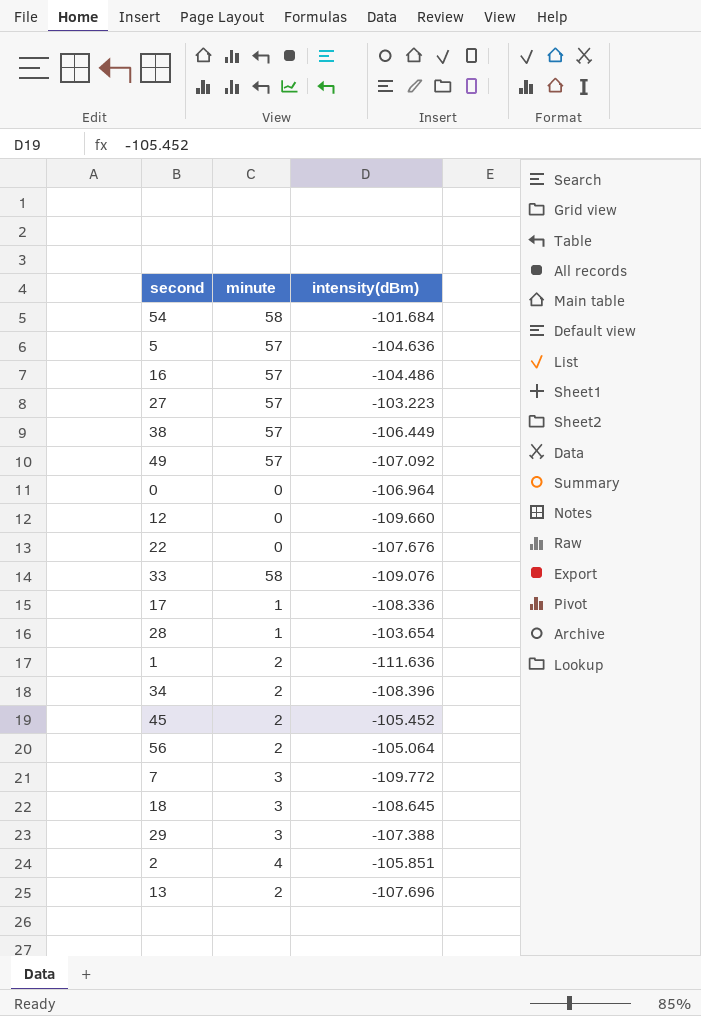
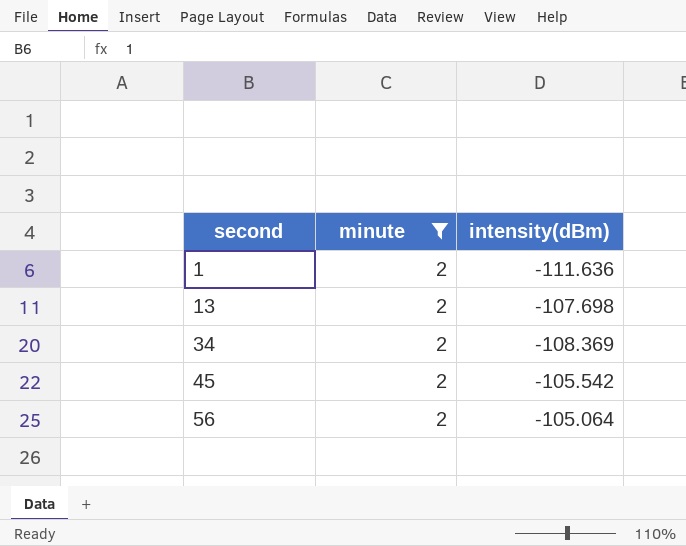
filter: none -> minute = 2
row order: none -> second ascending
13 | intensity(dBm): -107.696 -> -107.698
34 | intensity(dBm): -108.396 -> -108.369
45 | intensity(dBm): -105.452 -> -105.542

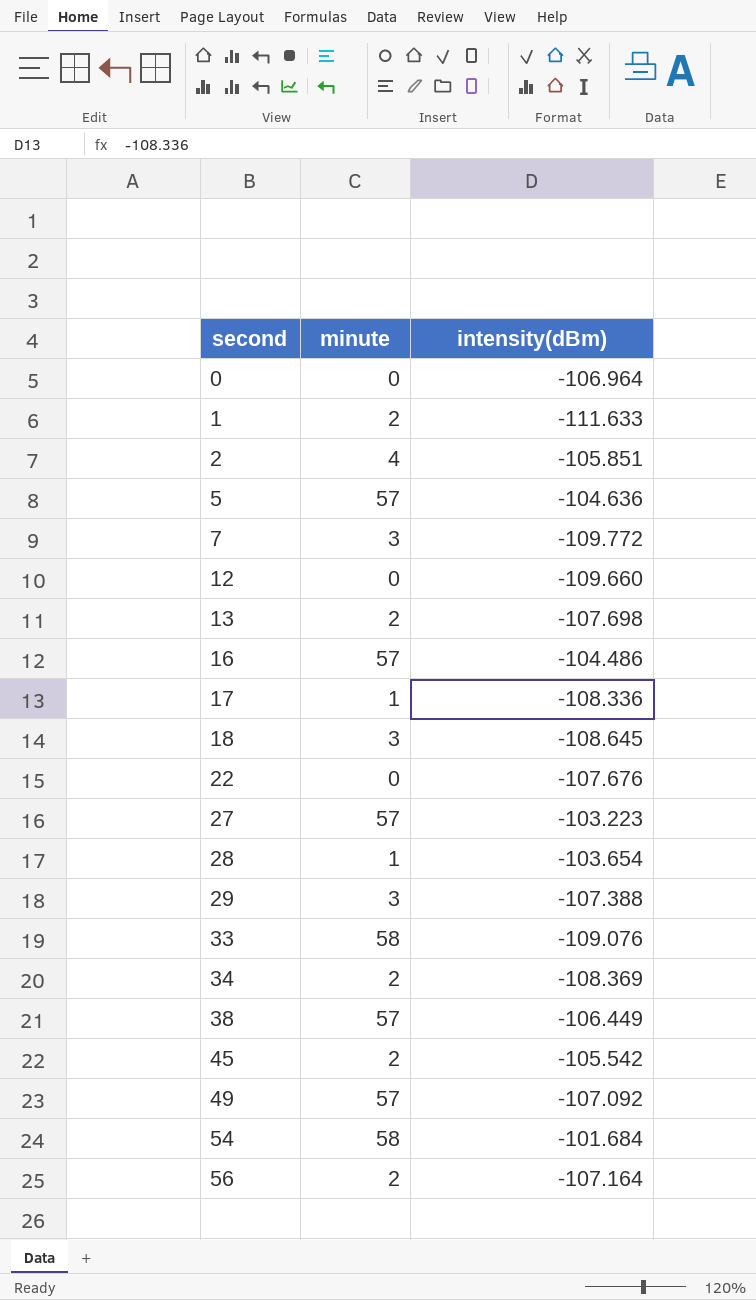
filter: minute = 2 -> none
1 | intensity(dBm): -111.636 -> -111.633
56 | intensity(dBm): -105.064 -> -107.164

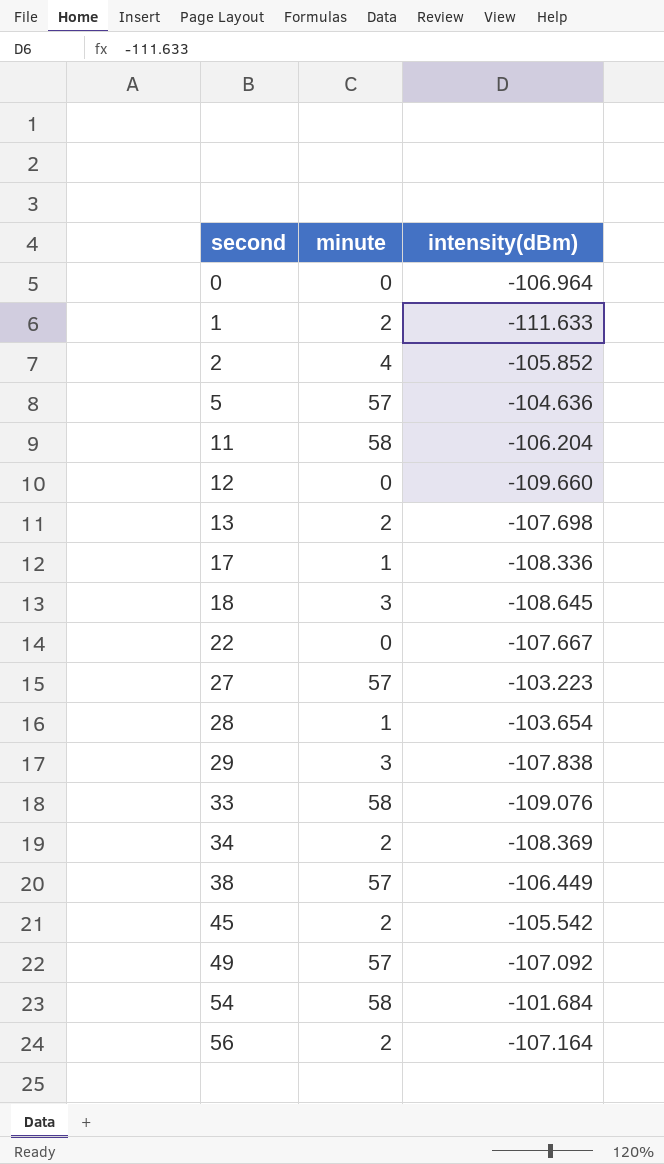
row 7: 3 | -109.772 -> none
row 16: 57 | -104.486 -> none
2 | intensity(dBm): -105.851 -> -105.852
row 11: none -> 58 | -106.204
22 | intensity(dBm): -107.676 -> -107.667
29 | intensity(dBm): -107.388 -> -107.838

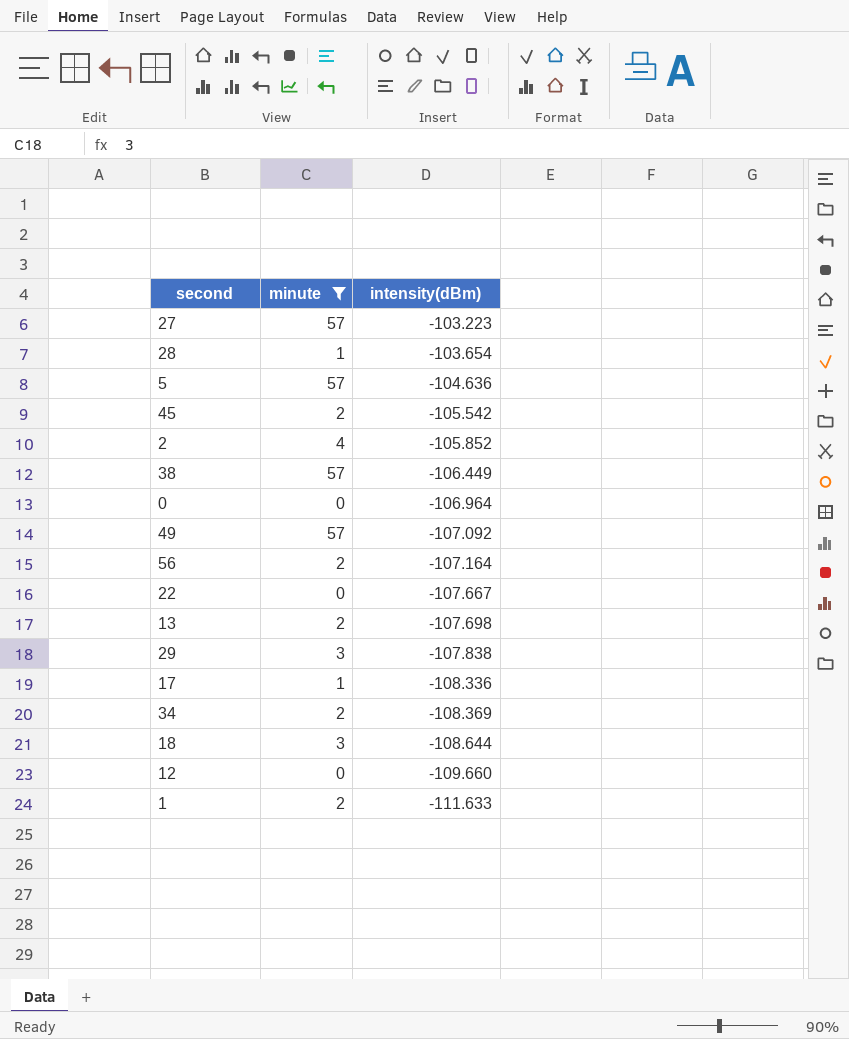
filter: none -> minute != 58
row order: second ascending -> intensity(dBm) descending
18 | intensity(dBm): -108.645 -> -108.644

